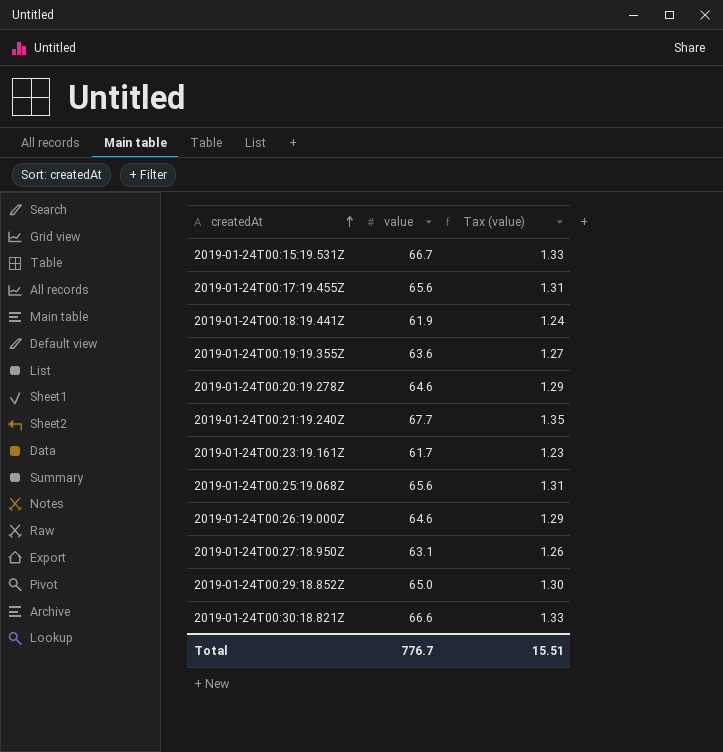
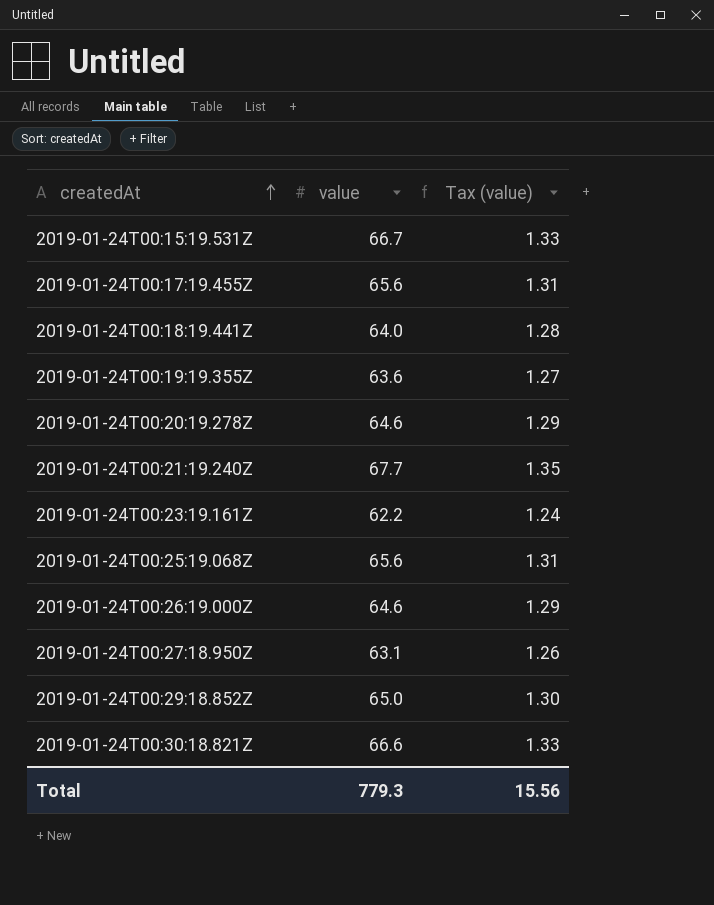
2019-01-24T00:18:19.441Z | value: 61.9 -> 64.0
2019-01-24T00:18:19.441Z | Tax (value): 1.24 -> 1.28
2019-01-24T00:23:19.161Z | value: 61.7 -> 62.2
2019-01-24T00:23:19.161Z | Tax (value): 1.23 -> 1.24
Total | value: 776.7 -> 779.3
Total | Tax (value): 15.51 -> 15.56

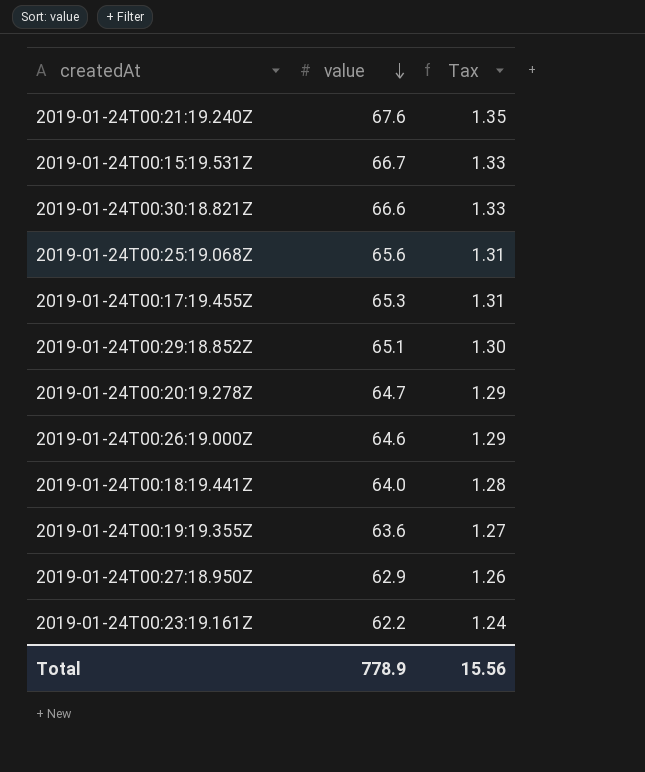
row order: createdAt ascending -> value descending
column name: Tax (value) -> Tax
2019-01-24T00:21:19.240Z | value: 67.7 -> 67.6
2019-01-24T00:17:19.455Z | value: 65.6 -> 65.3
2019-01-24T00:29:18.852Z | value: 65.0 -> 65.1
2019-01-24T00:20:19.278Z | value: 64.6 -> 64.7
2019-01-24T00:27:18.950Z | value: 63.1 -> 62.9
Total | value: 779.3 -> 778.9

